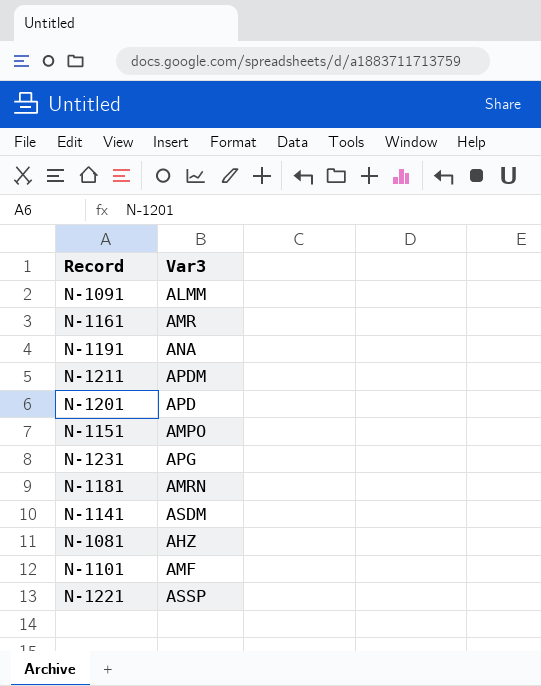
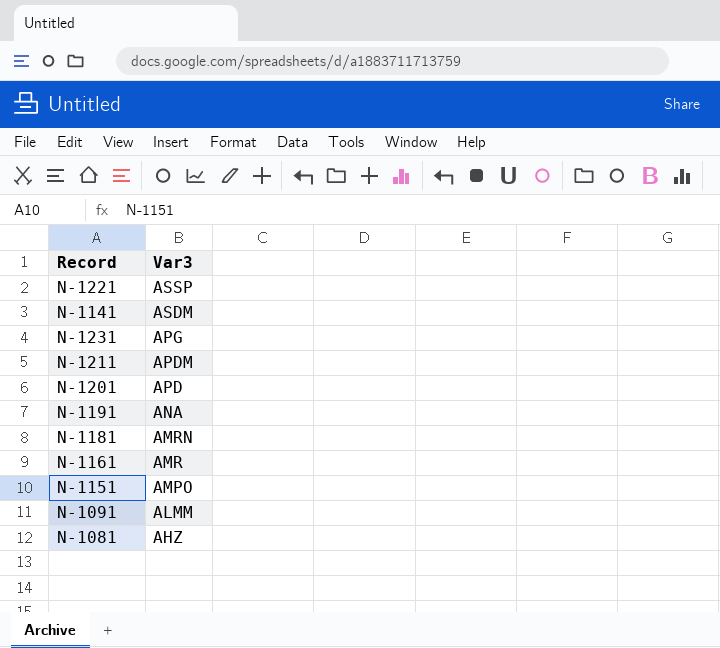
row order: none -> Var3 descending
row N-1101: AMF -> none

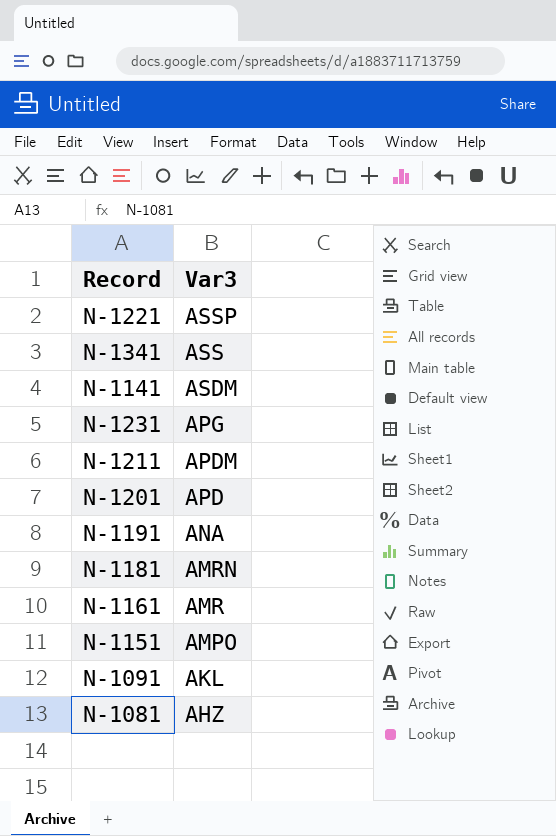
row N-1341: none -> ASS
N-1091 | Var3: ALMM -> AKL

